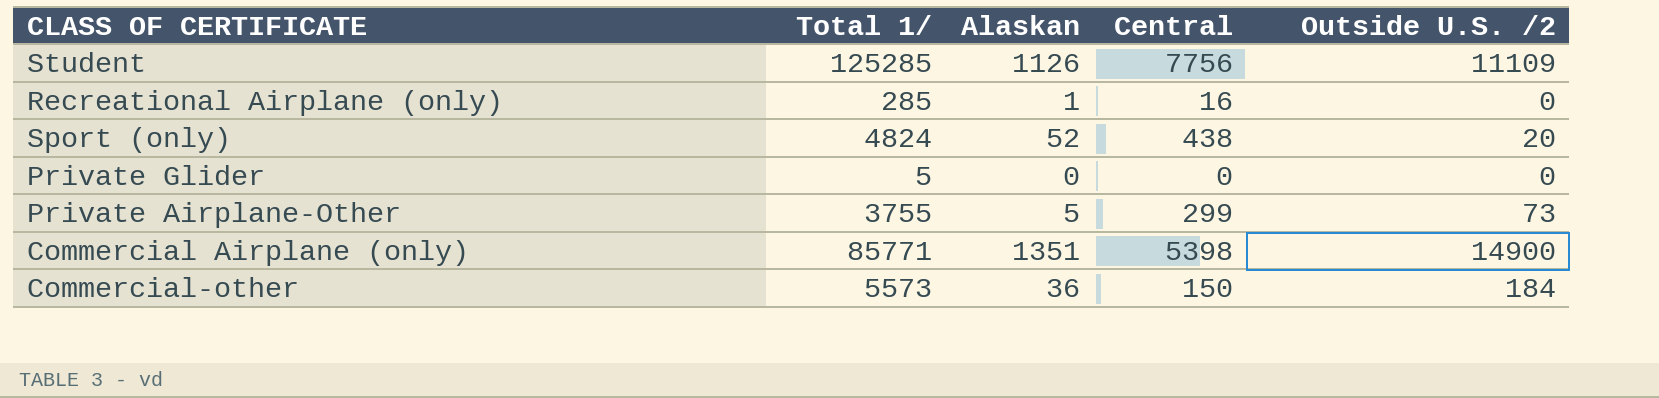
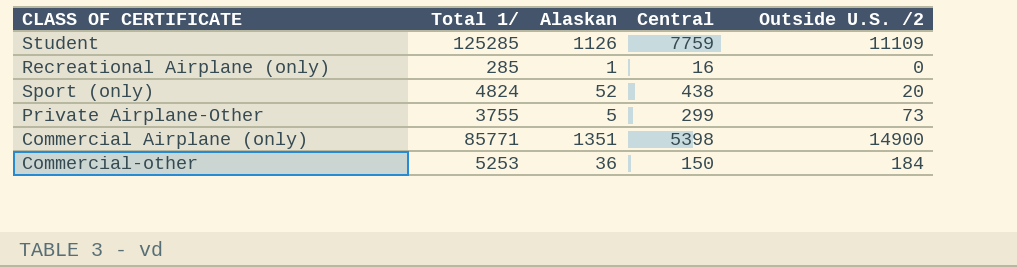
row Private Glider: 5 | 0 | 0 | 0 -> none
Student | Central: 7756 -> 7759
Commercial-other | Total 1/: 5573 -> 5253

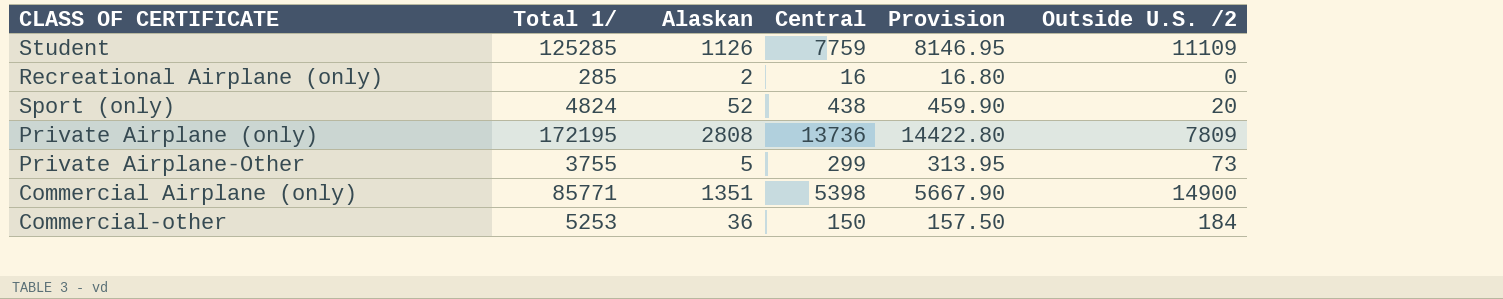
column Provision | formula: none -> [Central] * 1.05
Recreational Airplane (only) | Alaskan: 1 -> 2
row Private Airplane (only): none -> 172195 | 2808 | 13736 | 14422.80 | 7809

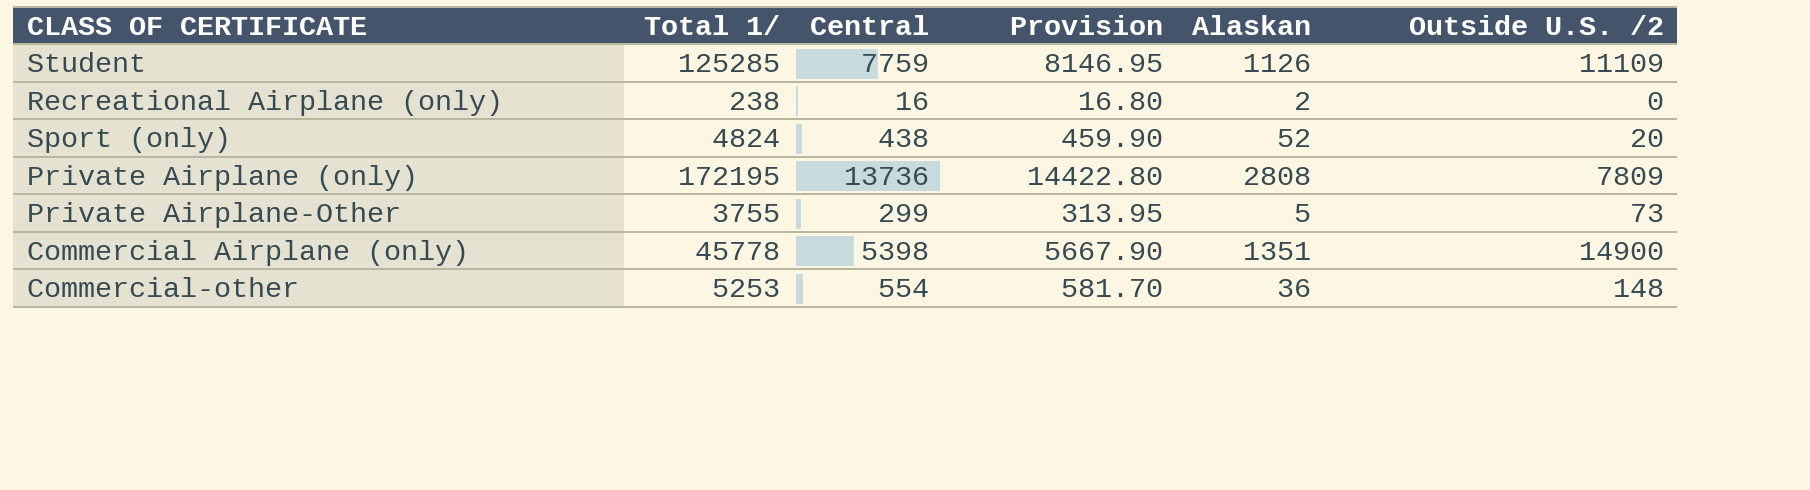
column Alaskan | position: 3 -> 5
Recreational Airplane (only) | Total 1/: 285 -> 238
Commercial Airplane (only) | Total 1/: 85771 -> 45778
Commercial-other | Central: 150 -> 554
Commercial-other | Provision: 157.50 -> 581.70
Commercial-other | Outside U.S. /2: 184 -> 148

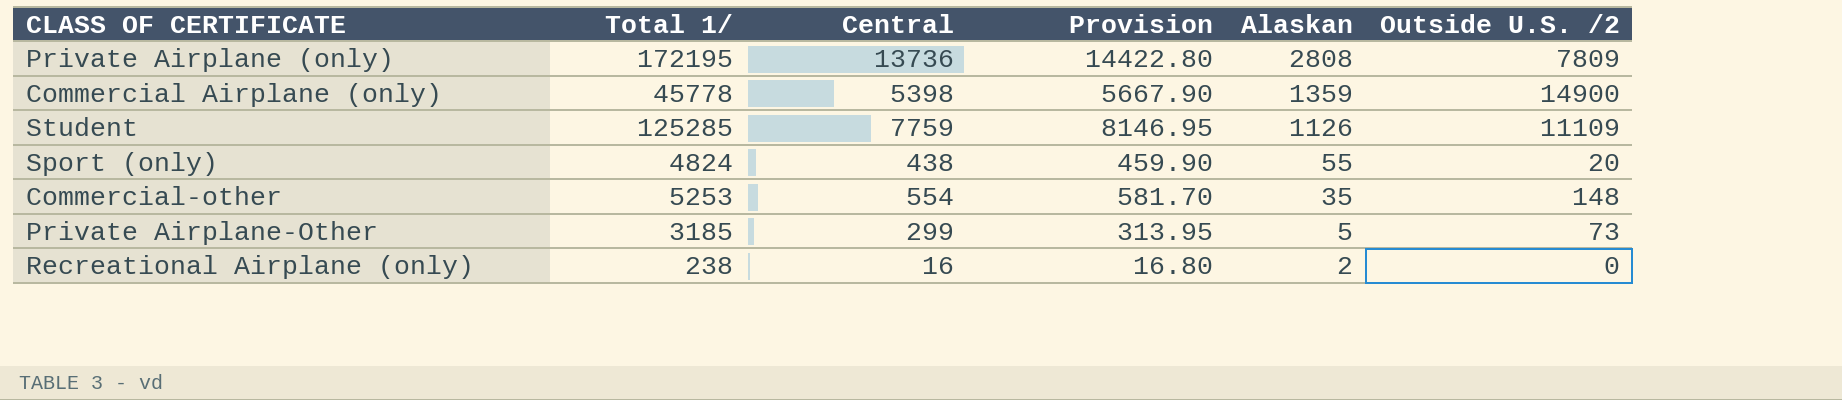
row order: none -> Alaskan descending
Commercial Airplane (only) | Alaskan: 1351 -> 1359
Sport (only) | Alaskan: 52 -> 55
Commercial-other | Alaskan: 36 -> 35
Private Airplane-Other | Total 1/: 3755 -> 3185

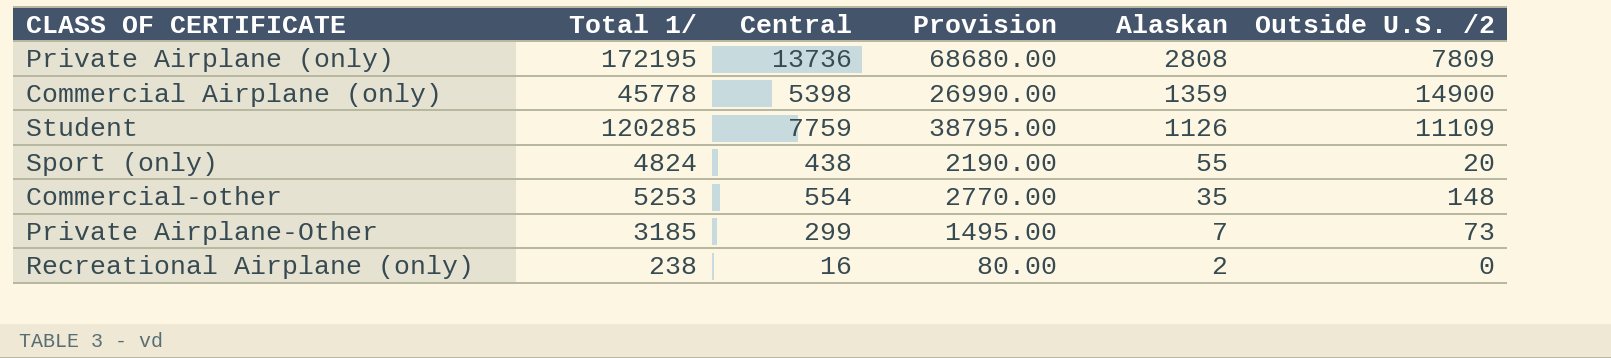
column Provision | formula: [Central] * 1.05 -> [Central] * 5
Student | Total 1/: 125285 -> 120285
Private Airplane-Other | Alaskan: 5 -> 7

